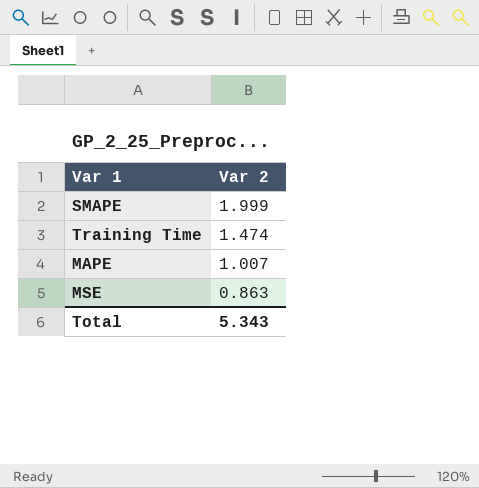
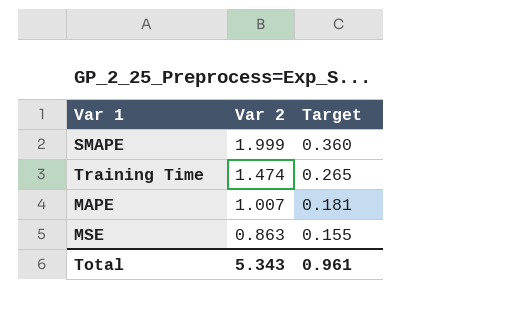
column Target | formula: none -> [Var 2] * 0.18

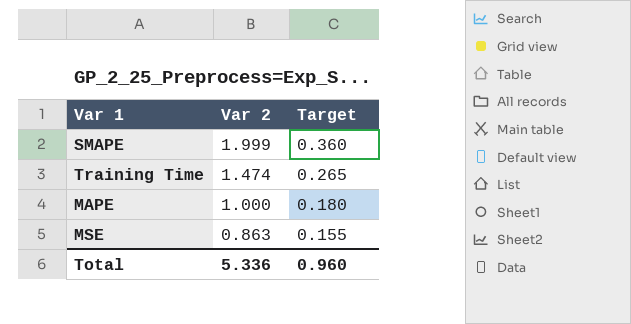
MAPE | Var 2: 1.007 -> 1.000
MAPE | Target: 0.181 -> 0.180
Total | Var 2: 5.343 -> 5.336
Total | Target: 0.961 -> 0.960

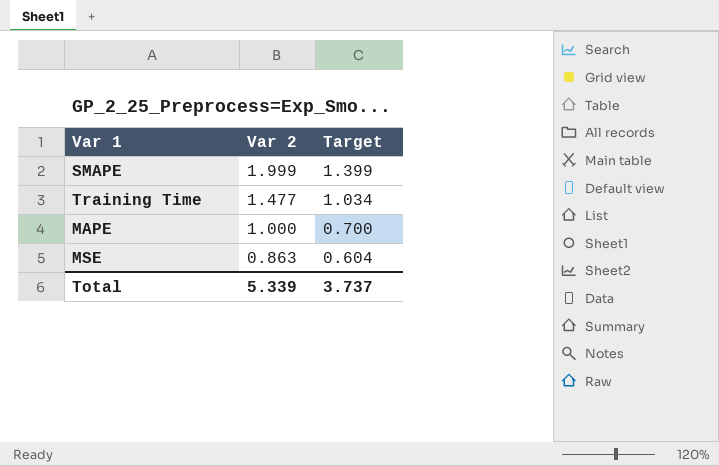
column Target | formula: [Var 2] * 0.18 -> [Var 2] * 0.7
Training Time | Var 2: 1.474 -> 1.477
Total | Var 2: 5.336 -> 5.339
Total | Target: 0.960 -> 3.737

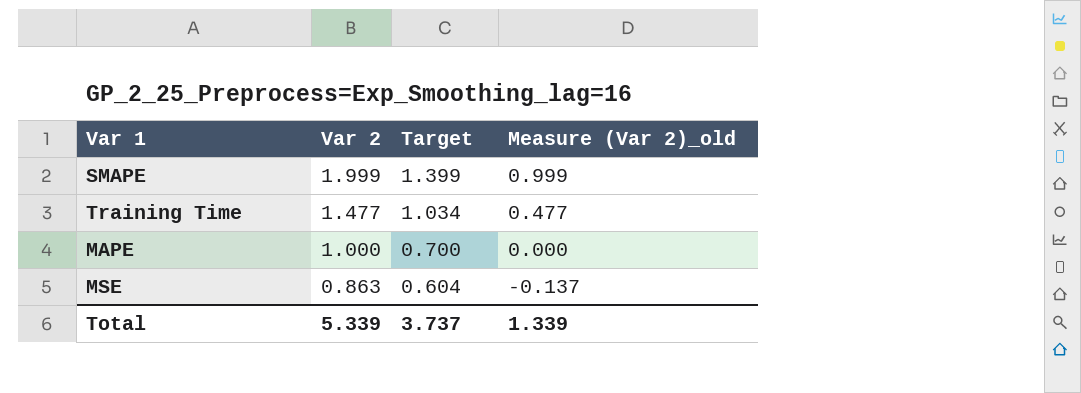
column Measure (Var 2)_old | formula: none -> [Var 2] - 1

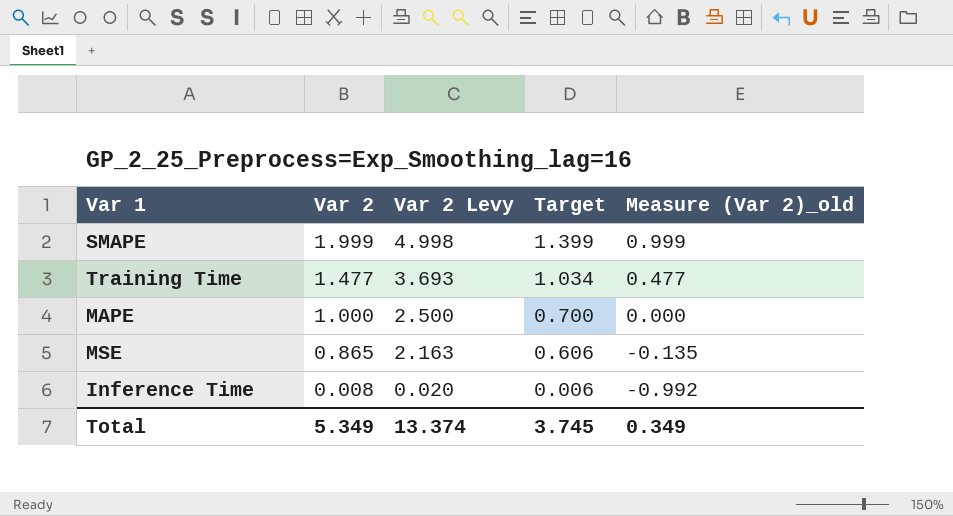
column Var 2 Levy | formula: none -> [Var 2] * 2.5
MSE | Var 2: 0.863 -> 0.865
MSE | Target: 0.604 -> 0.606
MSE | Measure (Var 2)_old: -0.137 -> -0.135
row Inference Time: none -> 0.008 | 0.020 | 0.006 | -0.992
Total | Var 2: 5.339 -> 5.349
Total | Target: 3.737 -> 3.745
Total | Measure (Var 2)_old: 1.339 -> 0.349

